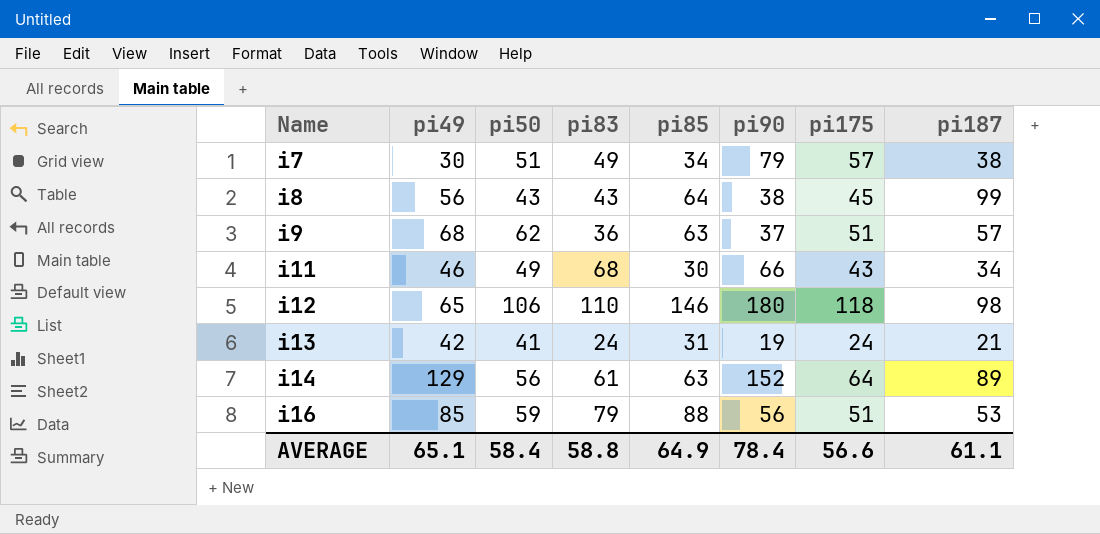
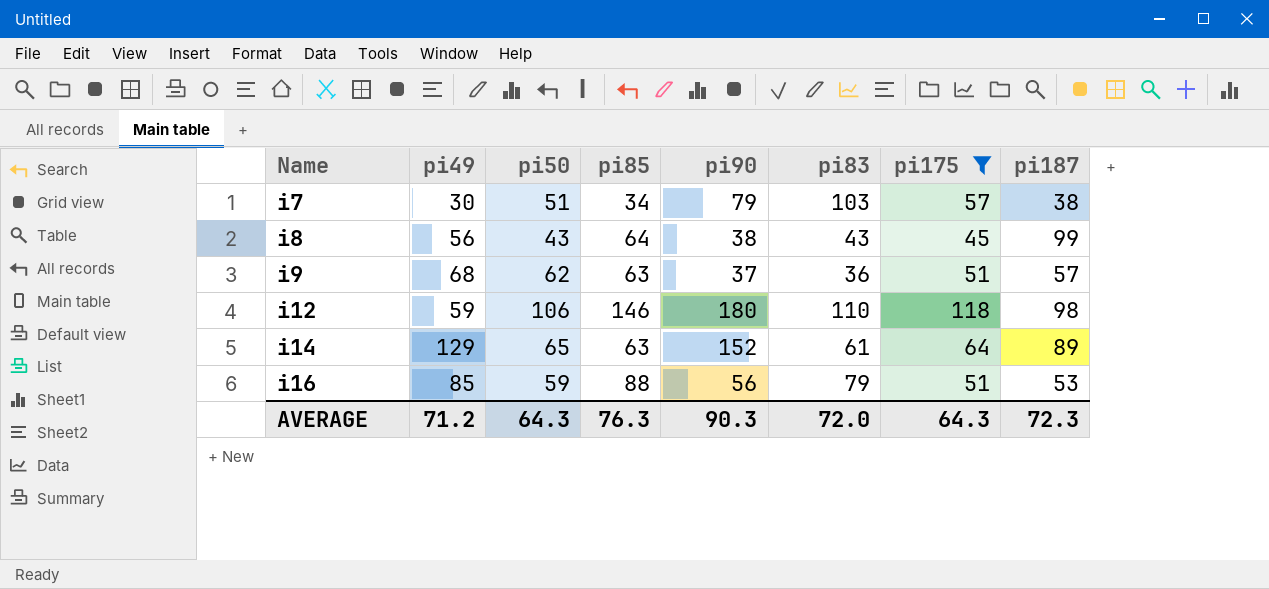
filter: none -> pi175 >= 45
column pi83 | position: 4 -> 6
i7 | pi83: 49 -> 103
i12 | pi49: 65 -> 59
i14 | pi50: 56 -> 65
AVERAGE | pi49: 65.1 -> 71.2
AVERAGE | pi50: 58.4 -> 64.3
AVERAGE | pi85: 64.9 -> 76.3
AVERAGE | pi90: 78.4 -> 90.3
AVERAGE | pi83: 58.8 -> 72.0
AVERAGE | pi175: 56.6 -> 64.3
AVERAGE | pi187: 61.1 -> 72.3

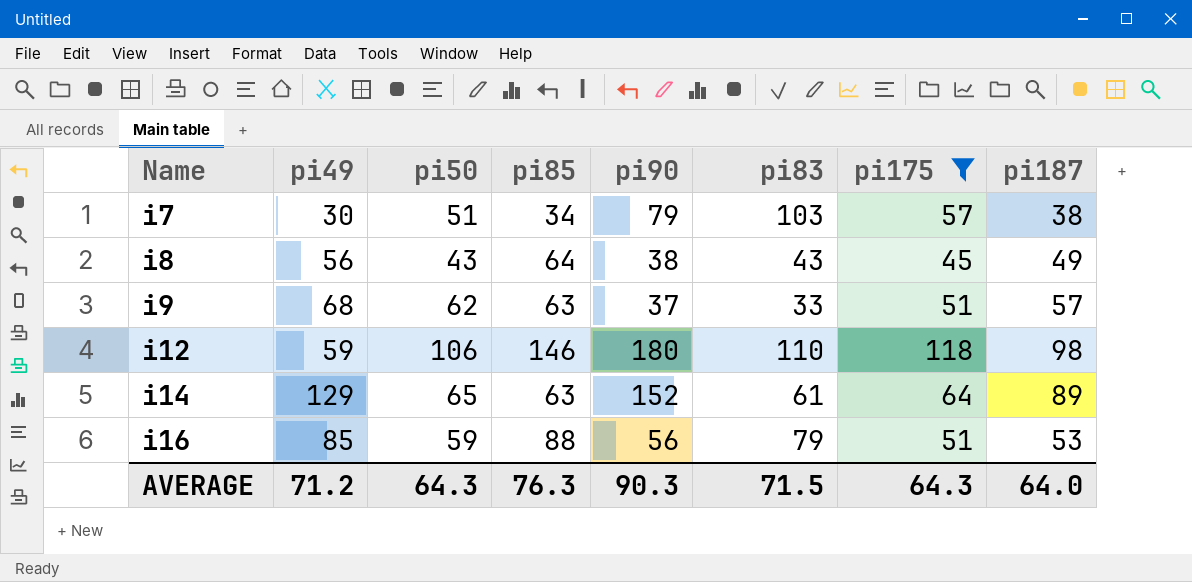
i8 | pi187: 99 -> 49
i9 | pi83: 36 -> 33
AVERAGE | pi83: 72.0 -> 71.5
AVERAGE | pi187: 72.3 -> 64.0

